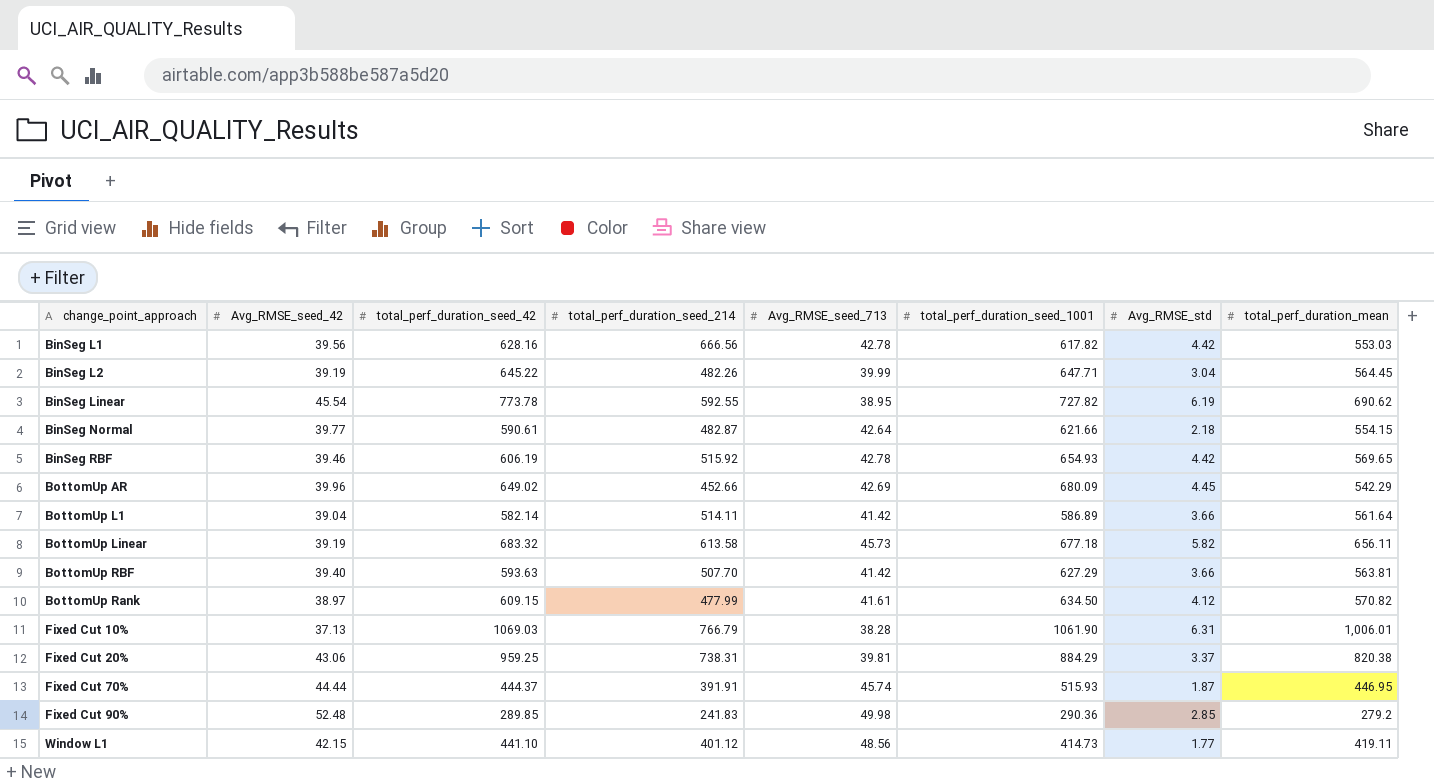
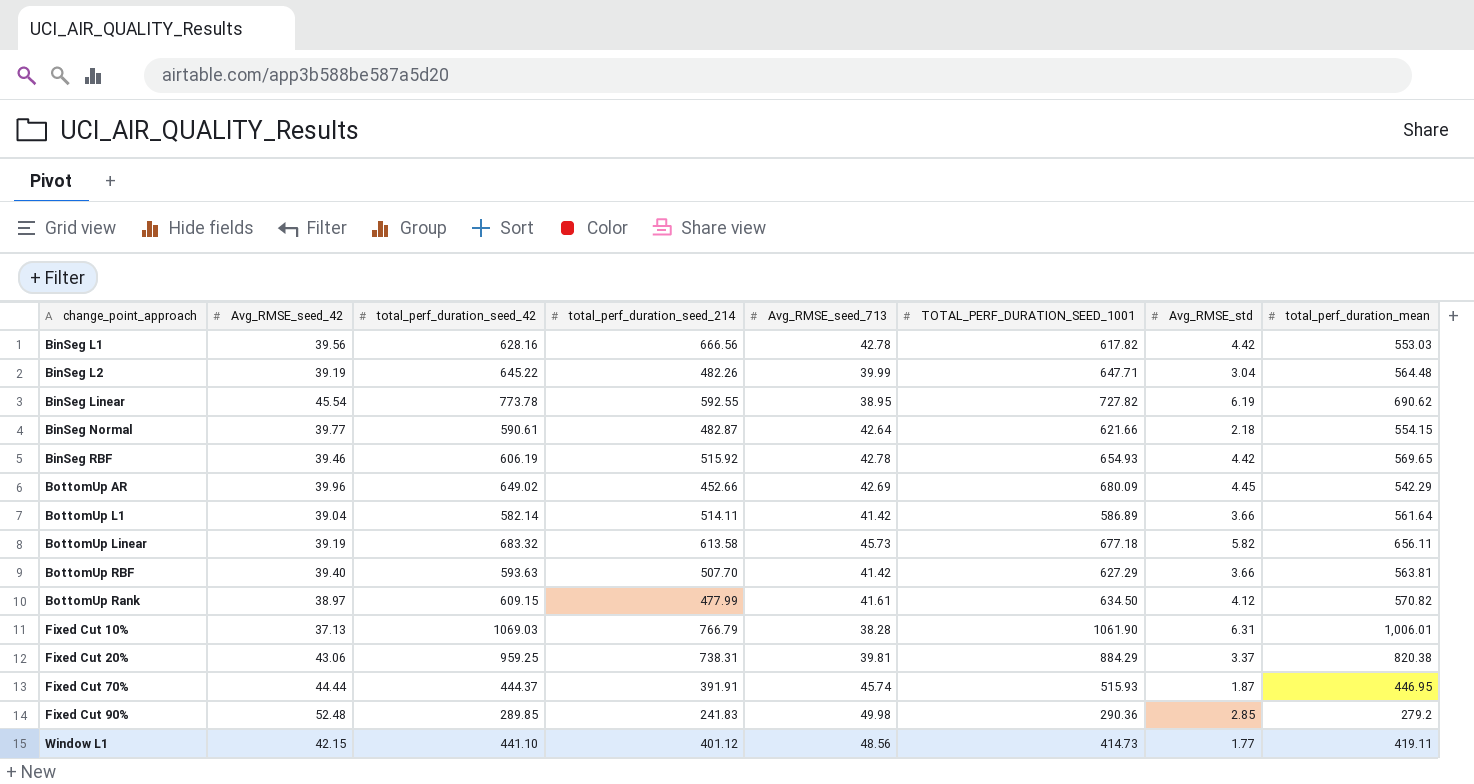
column name: total_perf_duration_seed_1001 -> TOTAL_PERF_DURATION_SEED_1001
BinSeg L2 | total_perf_duration_mean: 564.45 -> 564.48

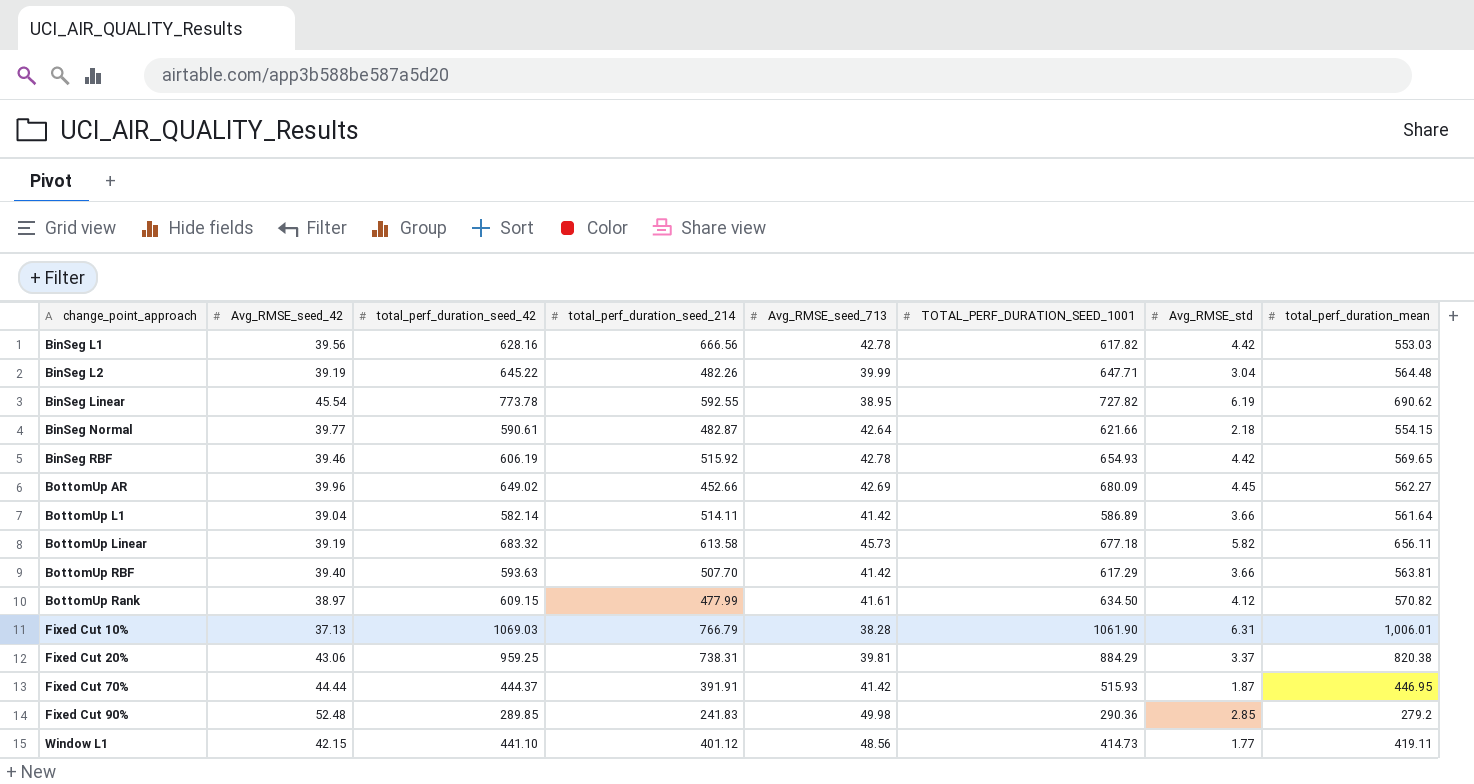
BottomUp AR | total_perf_duration_mean: 542.29 -> 562.27
BottomUp RBF | TOTAL_PERF_DURATION_SEED_1001: 627.29 -> 617.29
Fixed Cut 70% | Avg_RMSE_seed_713: 45.74 -> 41.42

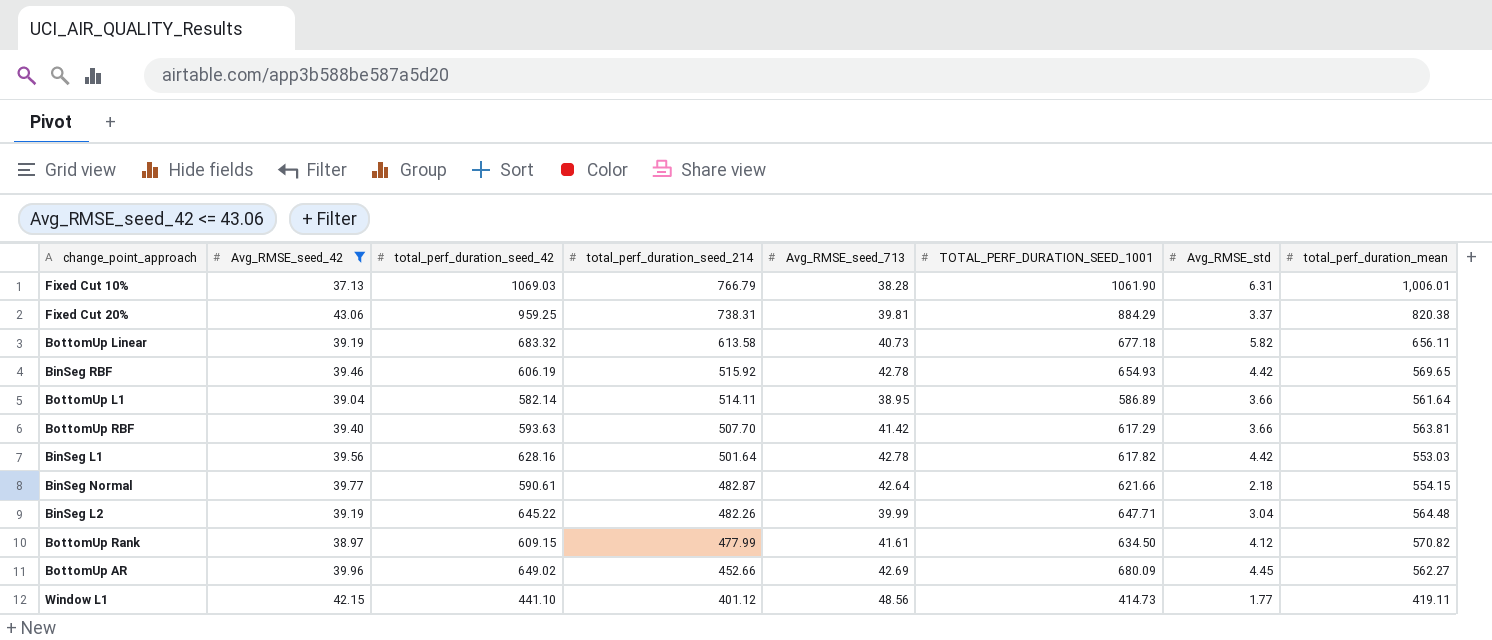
filter: none -> Avg_RMSE_seed_42 <= 43.06
row order: none -> total_perf_duration_seed_214 descending
BottomUp Linear | Avg_RMSE_seed_713: 45.73 -> 40.73
BottomUp L1 | Avg_RMSE_seed_713: 41.42 -> 38.95
BinSeg L1 | total_perf_duration_seed_214: 666.56 -> 501.64

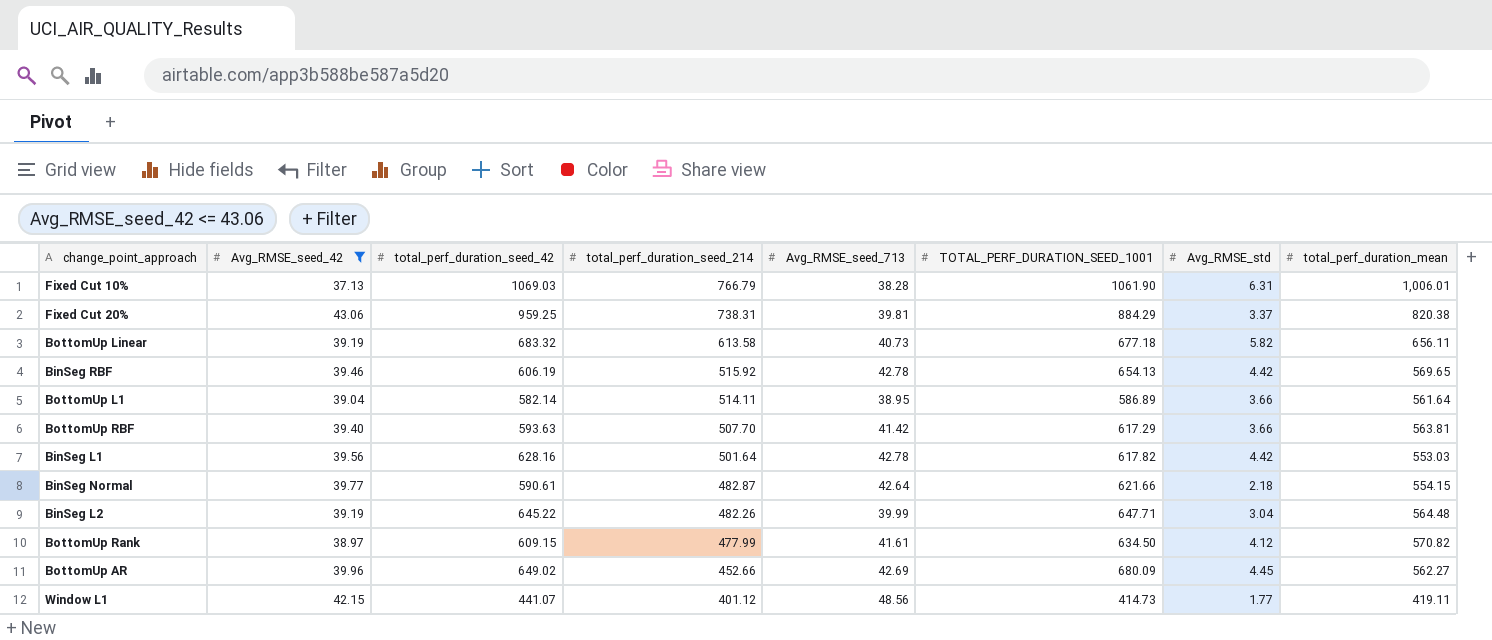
BinSeg RBF | TOTAL_PERF_DURATION_SEED_1001: 654.93 -> 654.13
Window L1 | total_perf_duration_seed_42: 441.10 -> 441.07

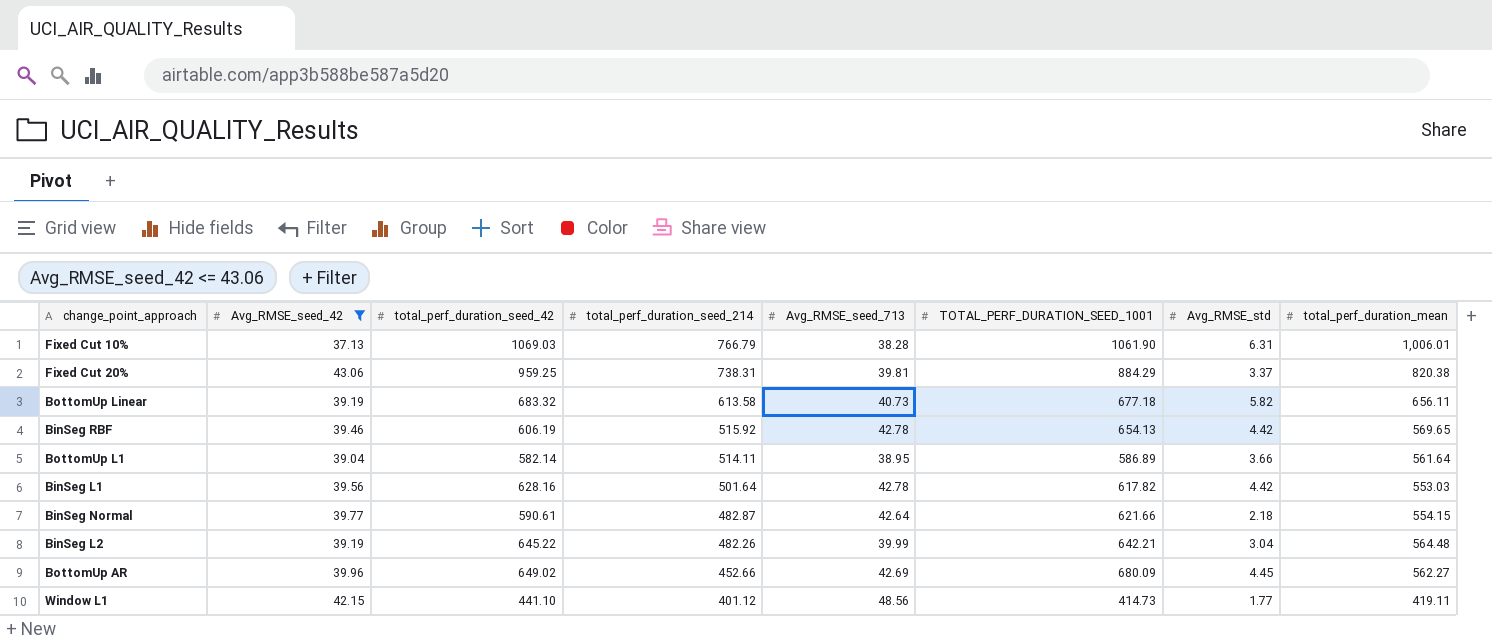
row BottomUp RBF: 39.40 | 593.63 | 507.70 | 41.42 | 617.29 | 3.66 | 563.81 -> none
row BottomUp Rank: 38.97 | 609.15 | 477.99 | 41.61 | 634.50 | 4.12 | 570.82 -> none
BinSeg L2 | TOTAL_PERF_DURATION_SEED_1001: 647.71 -> 642.21
Window L1 | total_perf_duration_seed_42: 441.07 -> 441.10

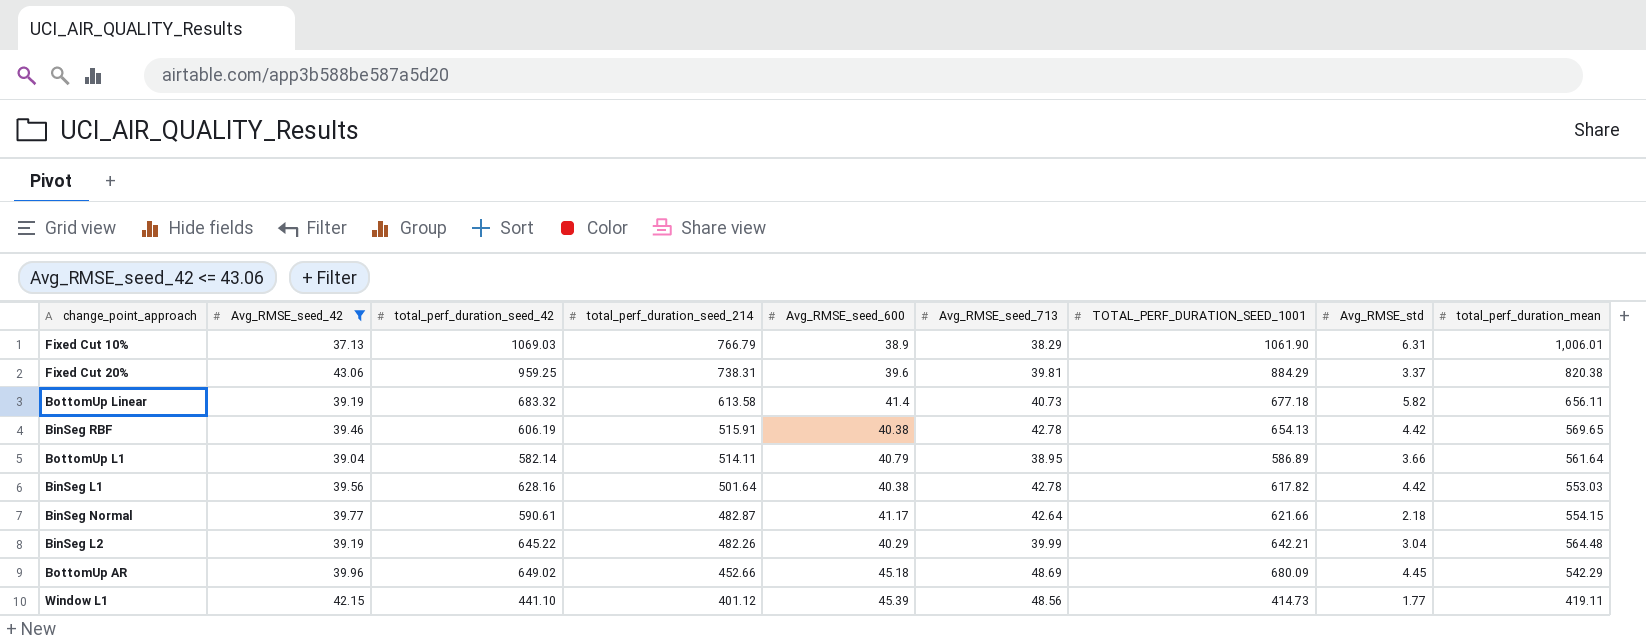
column Avg_RMSE_seed_600 | position: none -> 5
Fixed Cut 10% | Avg_RMSE_seed_713: 38.28 -> 38.29
BinSeg RBF | total_perf_duration_seed_214: 515.92 -> 515.91
BottomUp AR | Avg_RMSE_seed_713: 42.69 -> 48.69
BottomUp AR | total_perf_duration_mean: 562.27 -> 542.29

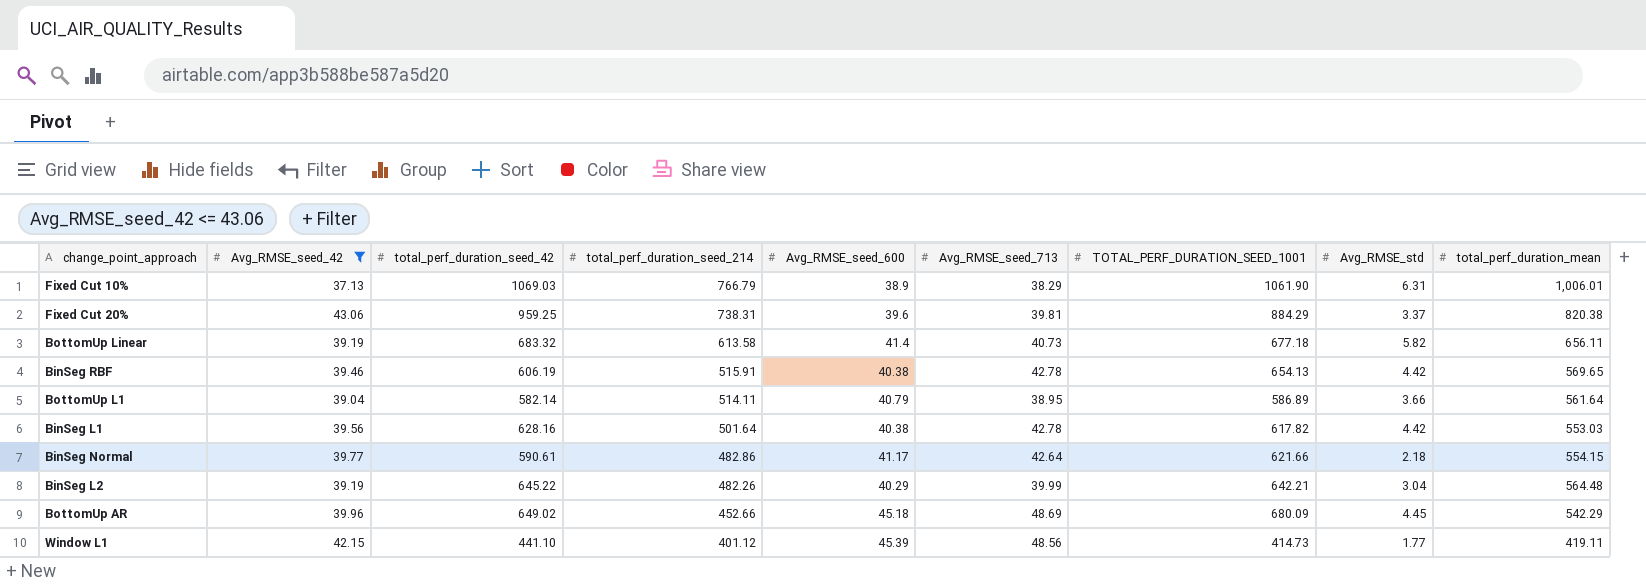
BinSeg Normal | total_perf_duration_seed_214: 482.87 -> 482.86

